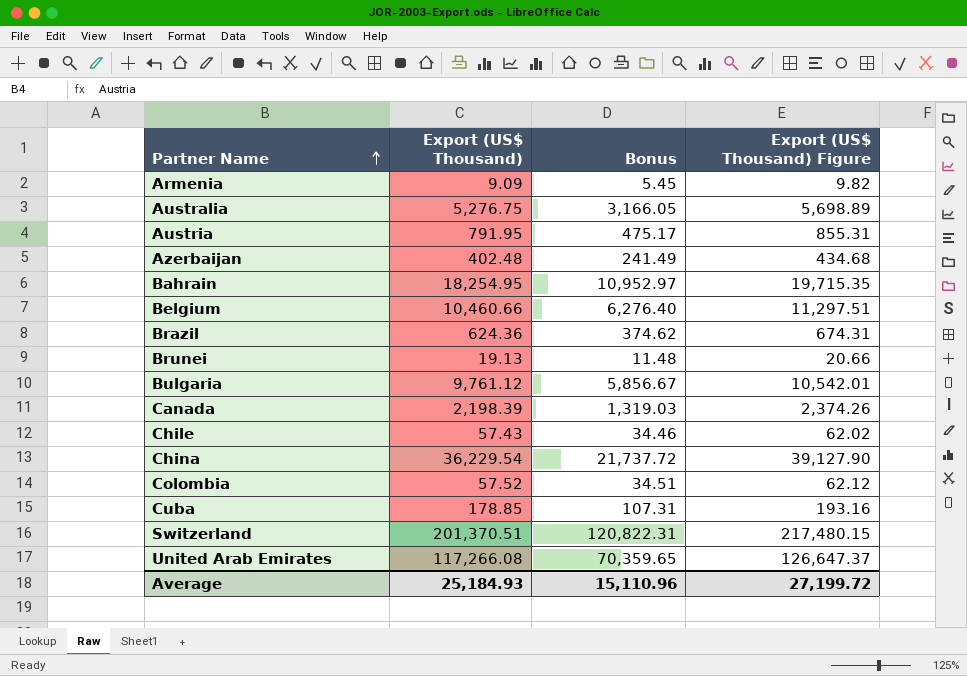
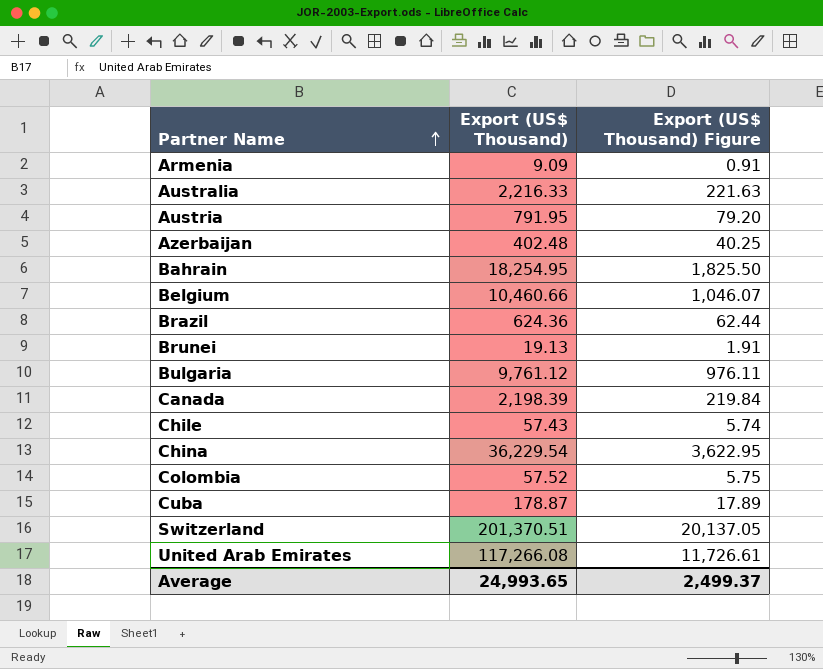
column Bonus | formula: [Export (US$ Thousand)] * 0.6 -> none
column Export (US$ Thousand) Figure | formula: [Export (US$ Thousand)] * 1.08 -> [Export (US$ Thousand)] * 0.1
Australia | Export (US$ Thousand): 5,276.75 -> 2,216.33
Cuba | Export (US$ Thousand): 178.85 -> 178.87
Average | Export (US$ Thousand): 25,184.93 -> 24,993.65
Average | Export (US$ Thousand) Figure: 27,199.72 -> 2,499.37

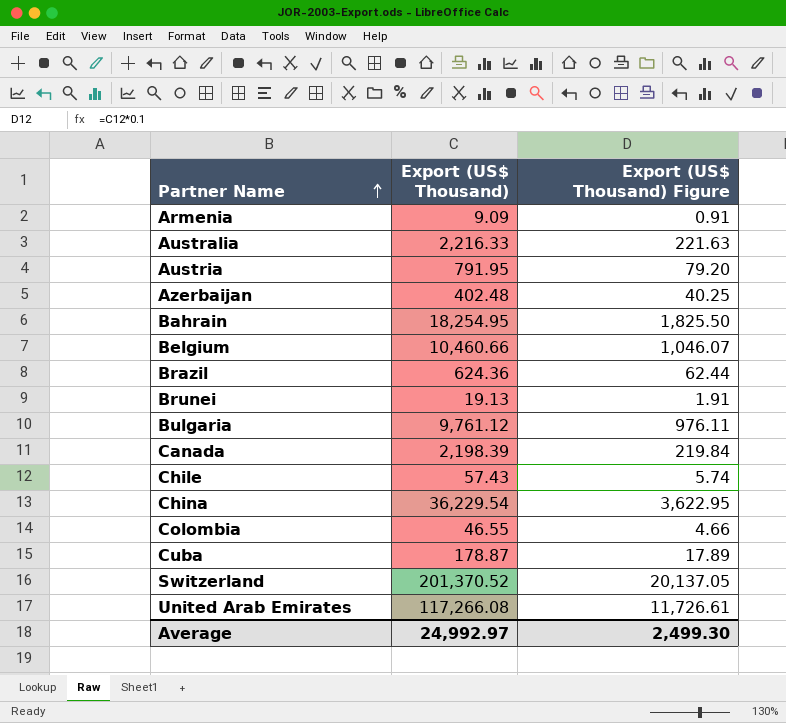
Colombia | Export (US$ Thousand): 57.52 -> 46.55
Colombia | Export (US$ Thousand) Figure: 5.75 -> 4.66
Switzerland | Export (US$ Thousand): 201,370.51 -> 201,370.52
Average | Export (US$ Thousand): 24,993.65 -> 24,992.97
Average | Export (US$ Thousand) Figure: 2,499.37 -> 2,499.30

